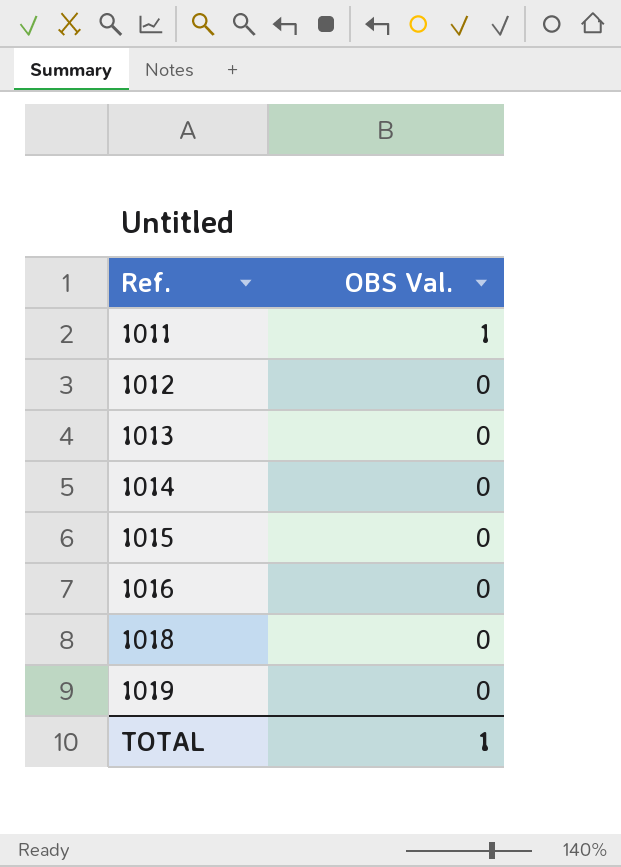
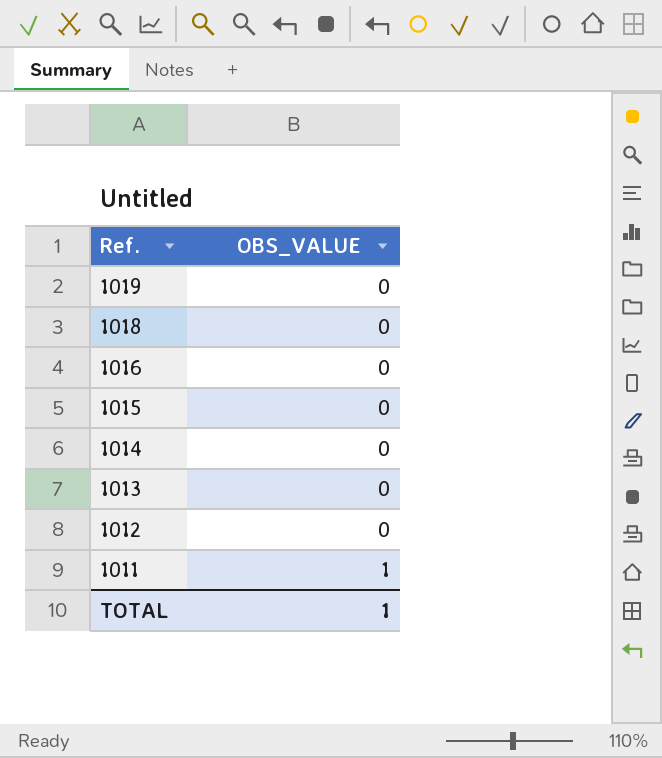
row order: Ref. ascending -> Ref. descending
column name: OBS Val. -> OBS_VALUE

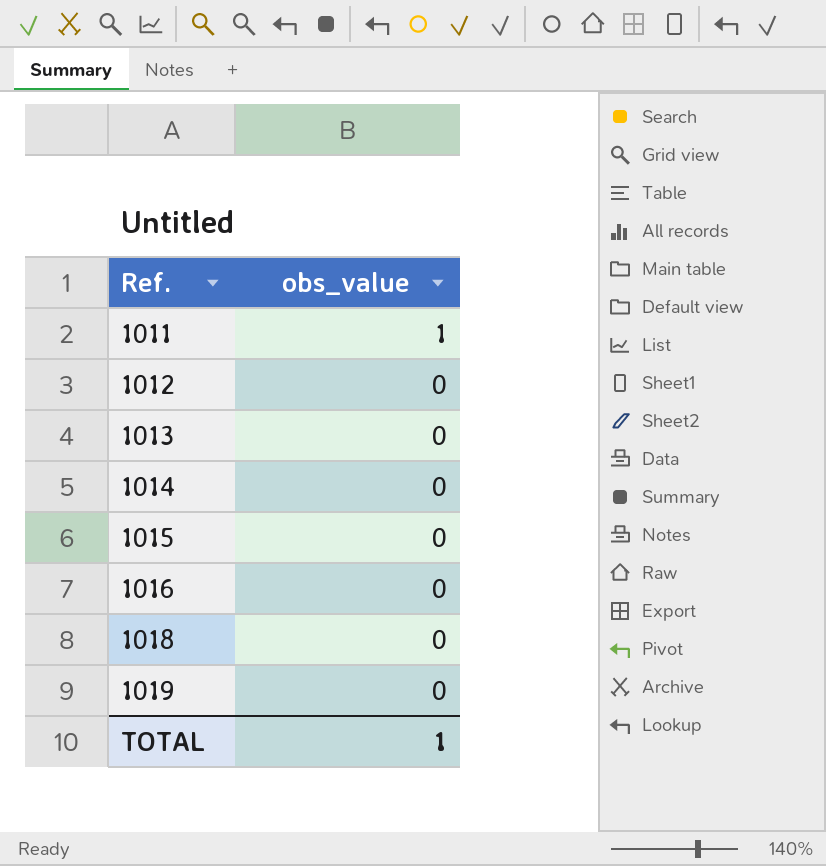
row order: Ref. descending -> Ref. ascending
column name: OBS_VALUE -> obs_value

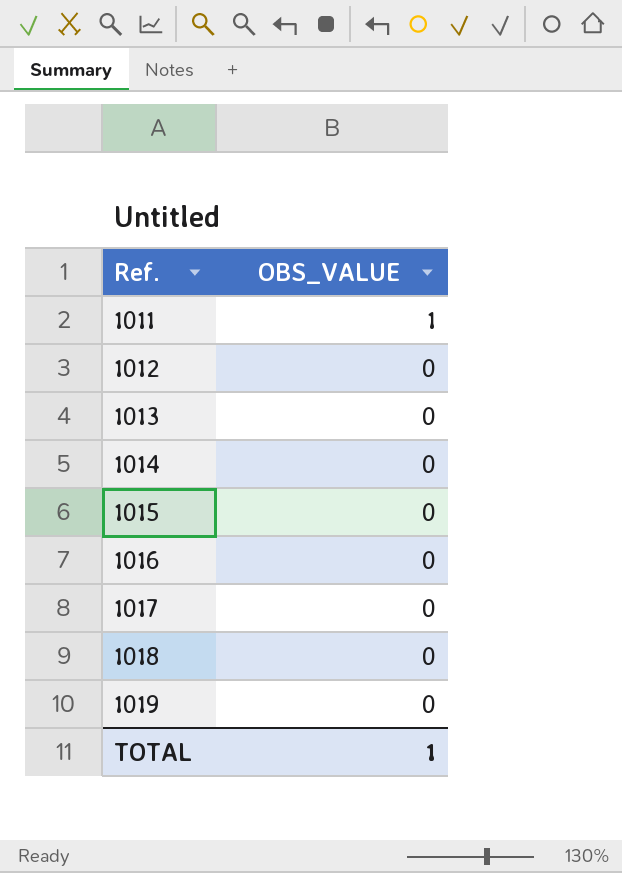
column name: obs_value -> OBS_VALUE
row 1017: none -> 0

